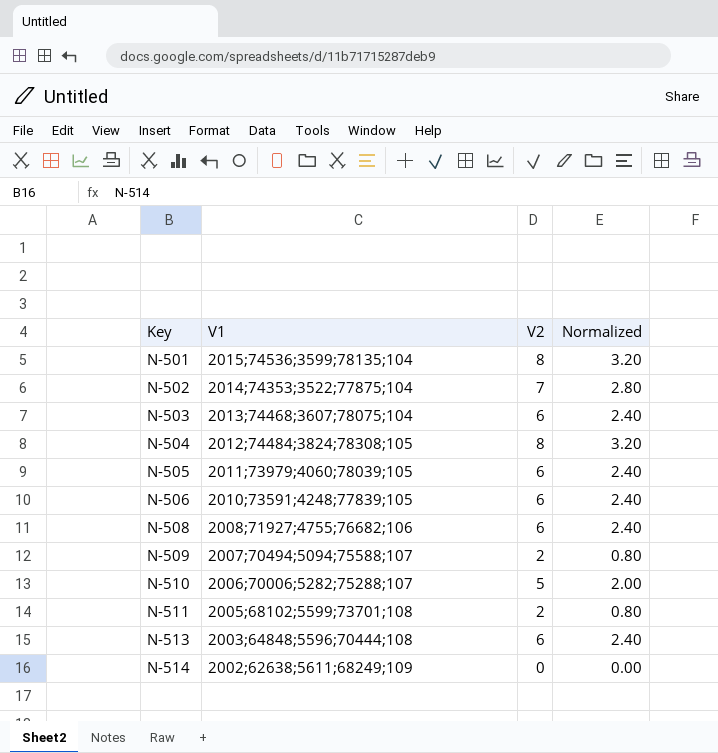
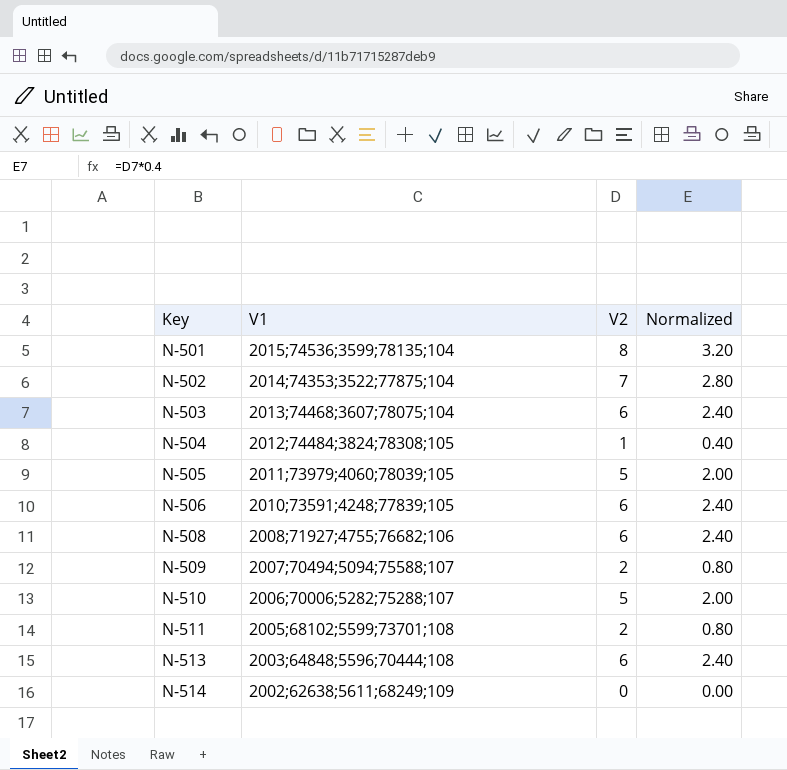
N-504 | V2: 8 -> 1
N-504 | Normalized: 3.20 -> 0.40
N-505 | V2: 6 -> 5
N-505 | Normalized: 2.40 -> 2.00

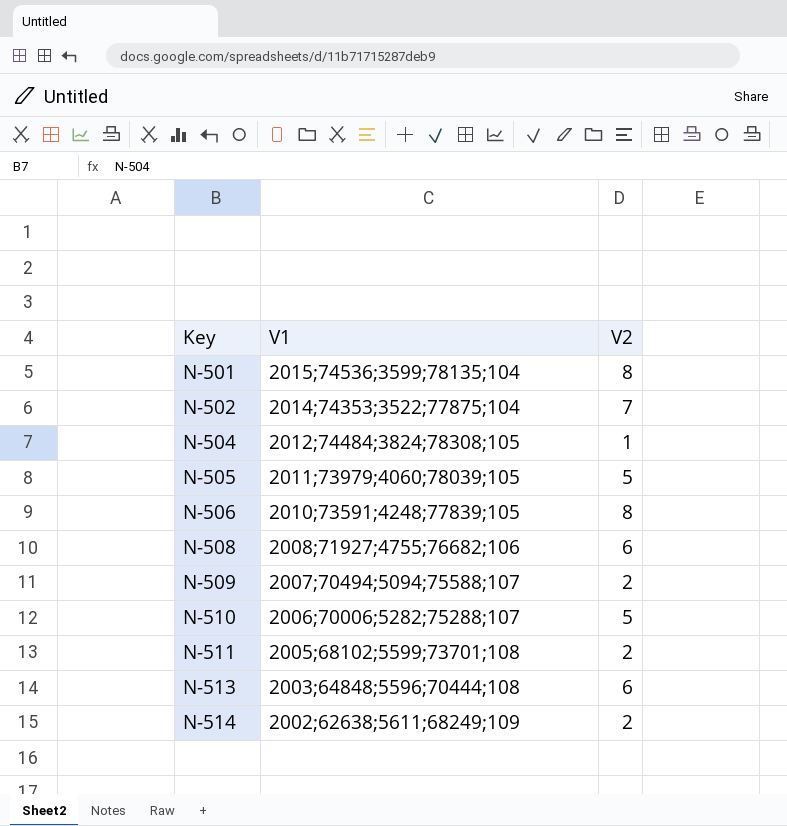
column Normalized | formula: [V2] * 0.4 -> none
row N-503: 2013;74468;3607;78075;104 | 6 | 2.40 -> none
N-506 | V2: 6 -> 8
N-514 | V2: 0 -> 2

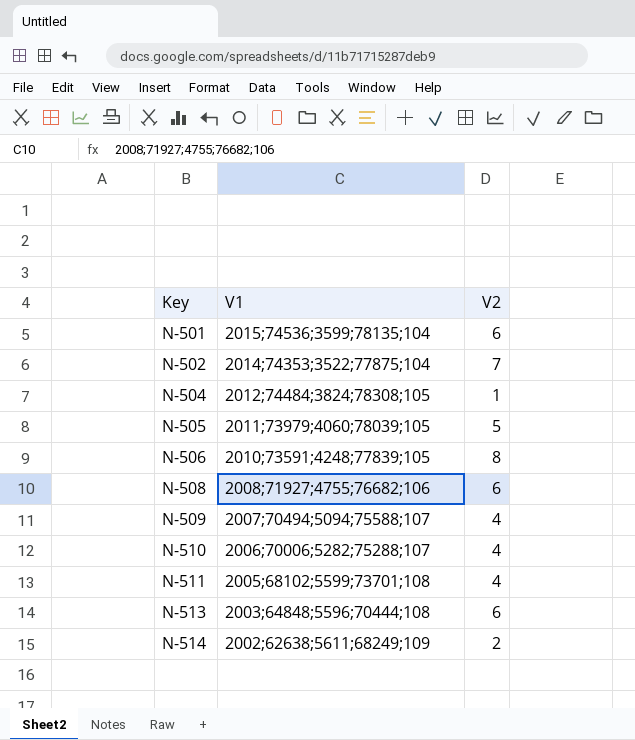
N-501 | V2: 8 -> 6
N-509 | V2: 2 -> 4
N-510 | V2: 5 -> 4
N-511 | V2: 2 -> 4

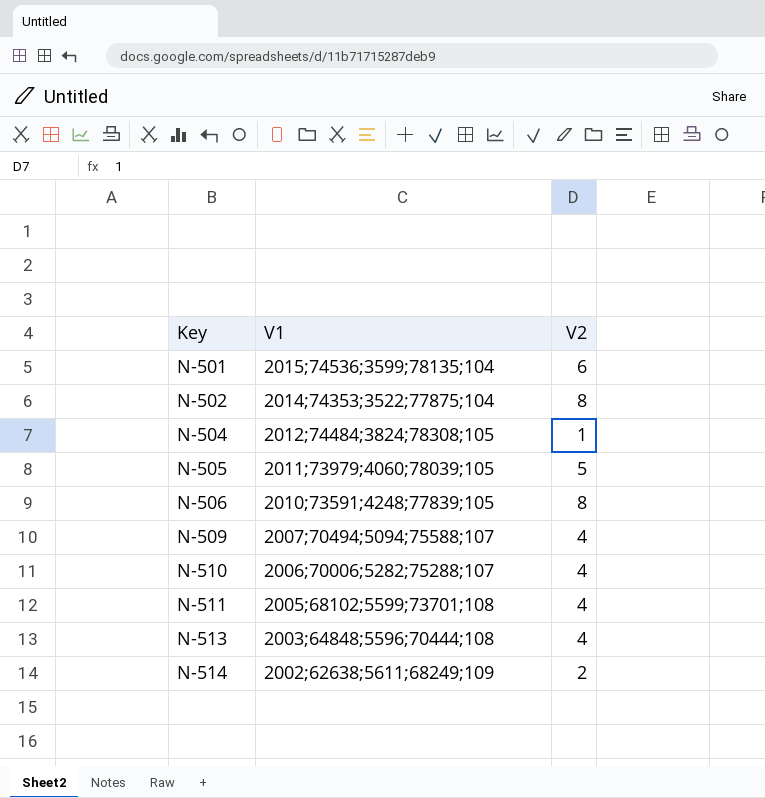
row N-508: 2008;71927;4755;76682;106 | 6 -> none
N-502 | V2: 7 -> 8
N-513 | V2: 6 -> 4

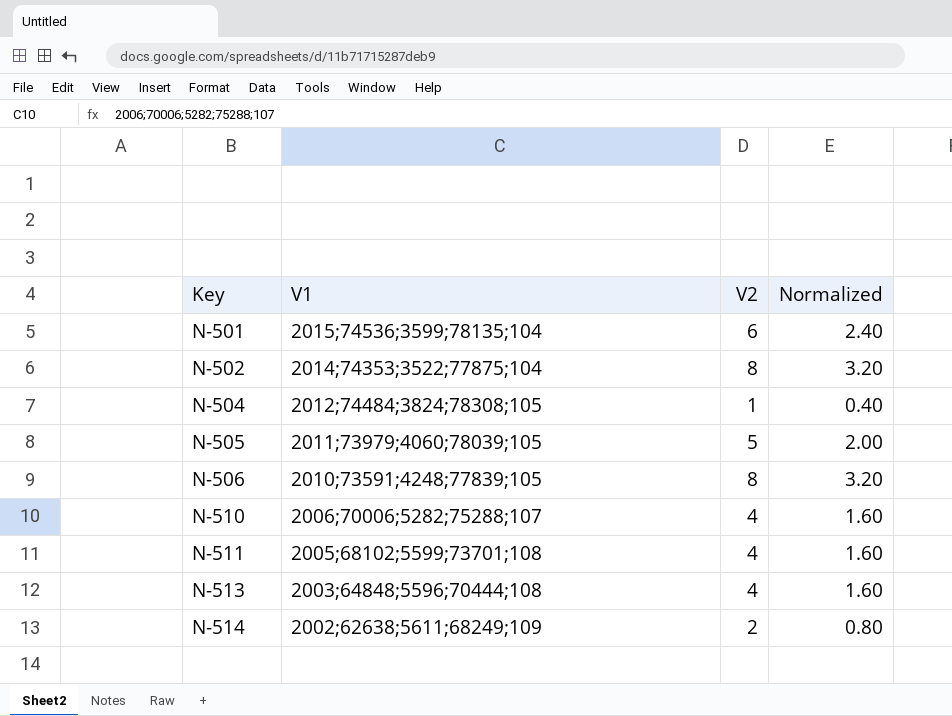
column Normalized | formula: none -> [V2] * 0.4
row N-509: 2007;70494;5094;75588;107 | 4 -> none

